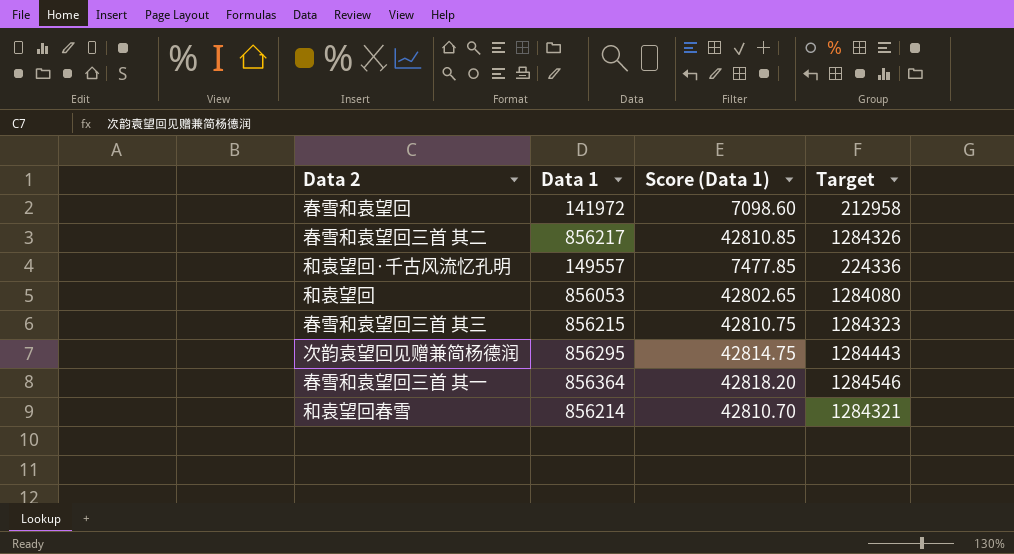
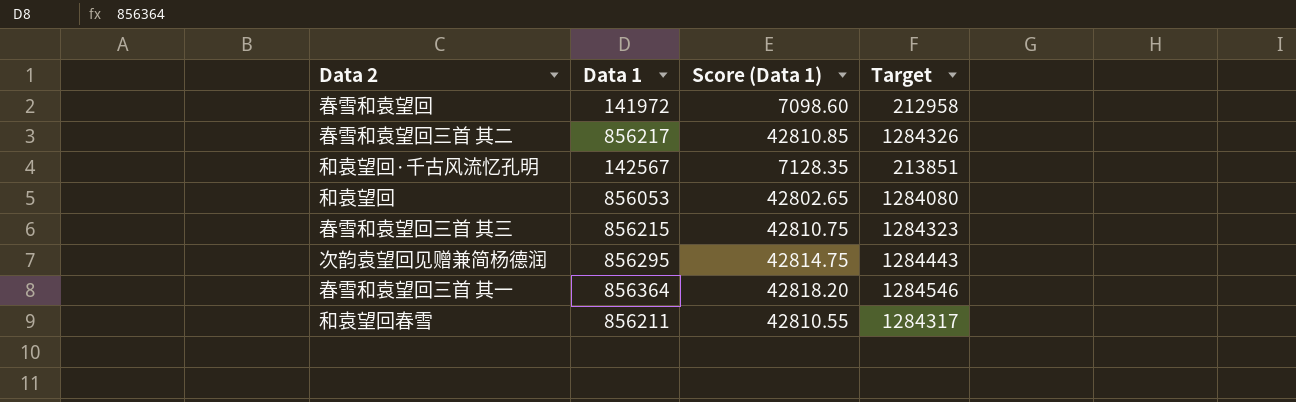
和袁望回·千古风流忆孔明 | Data 1: 149557 -> 142567
和袁望回·千古风流忆孔明 | Score (Data 1): 7477.85 -> 7128.35
和袁望回·千古风流忆孔明 | Target: 224336 -> 213851
和袁望回春雪 | Data 1: 856214 -> 856211
和袁望回春雪 | Score (Data 1): 42810.70 -> 42810.55
和袁望回春雪 | Target: 1284321 -> 1284317

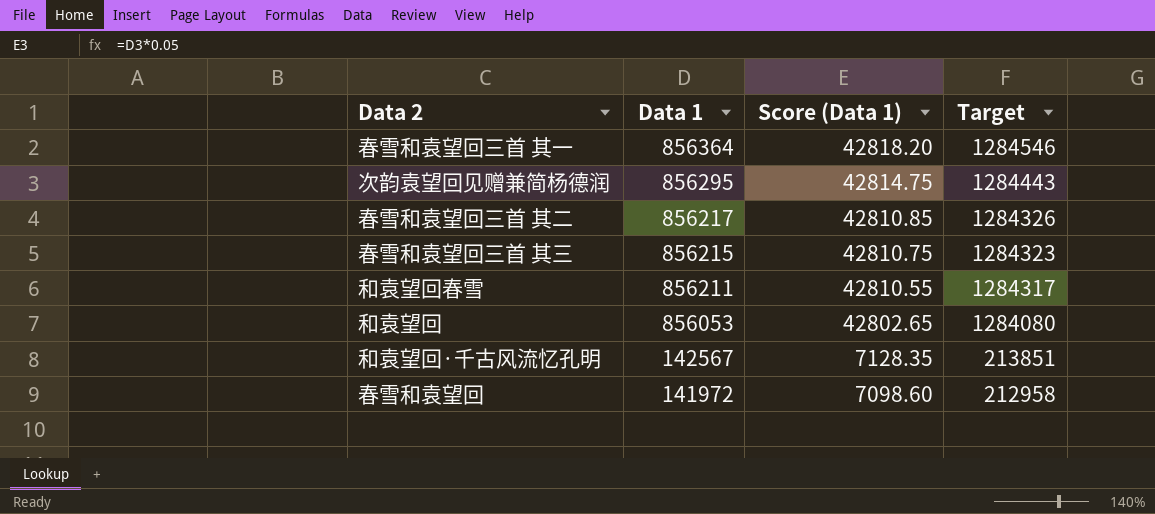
row order: none -> Data 1 descending

